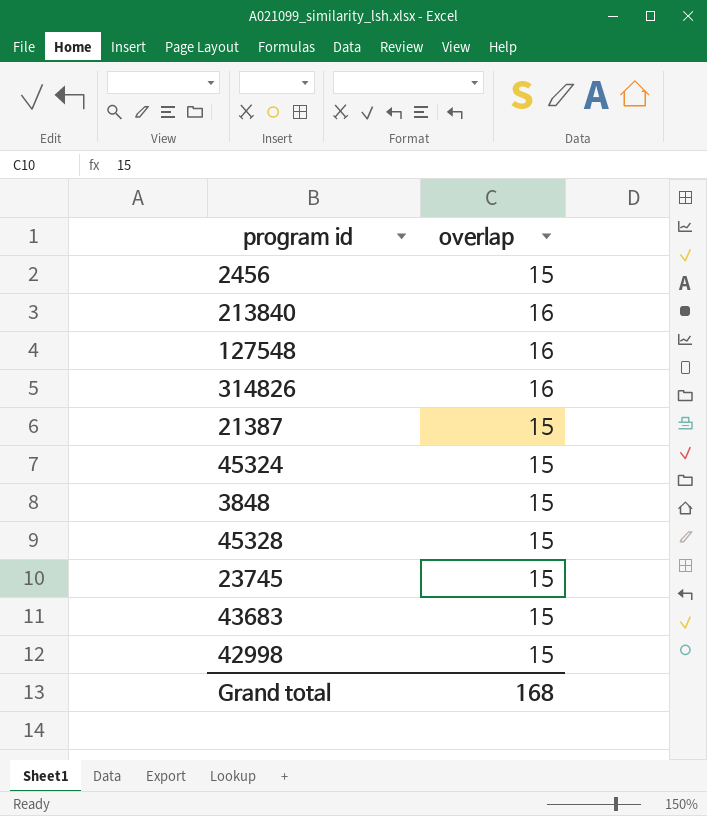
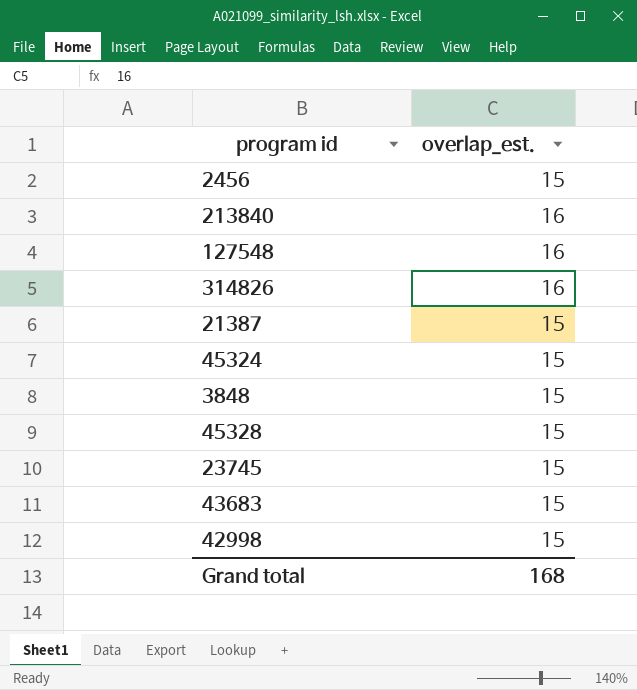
column name: overlap -> overlap_est.

